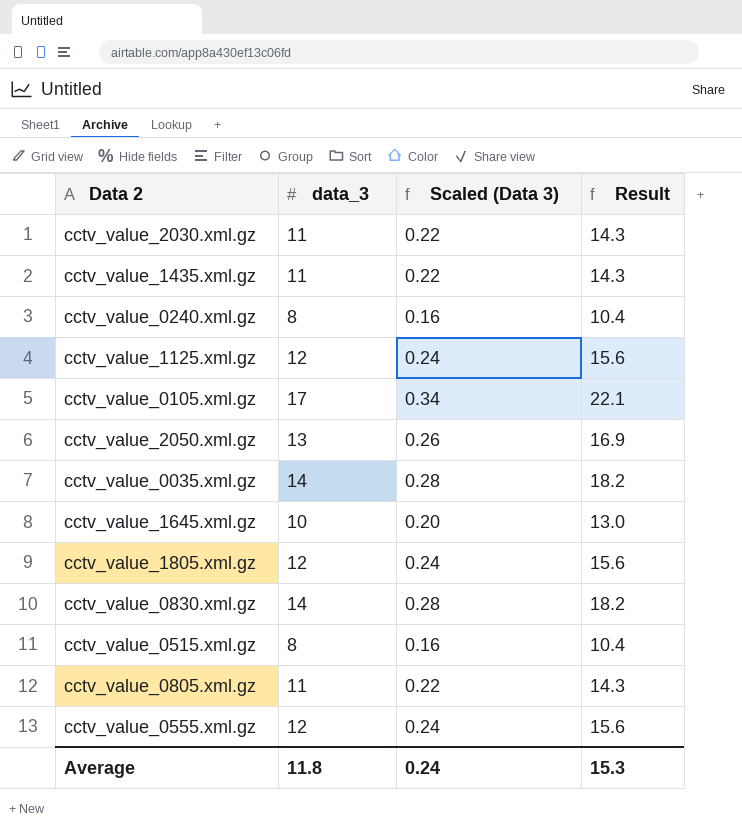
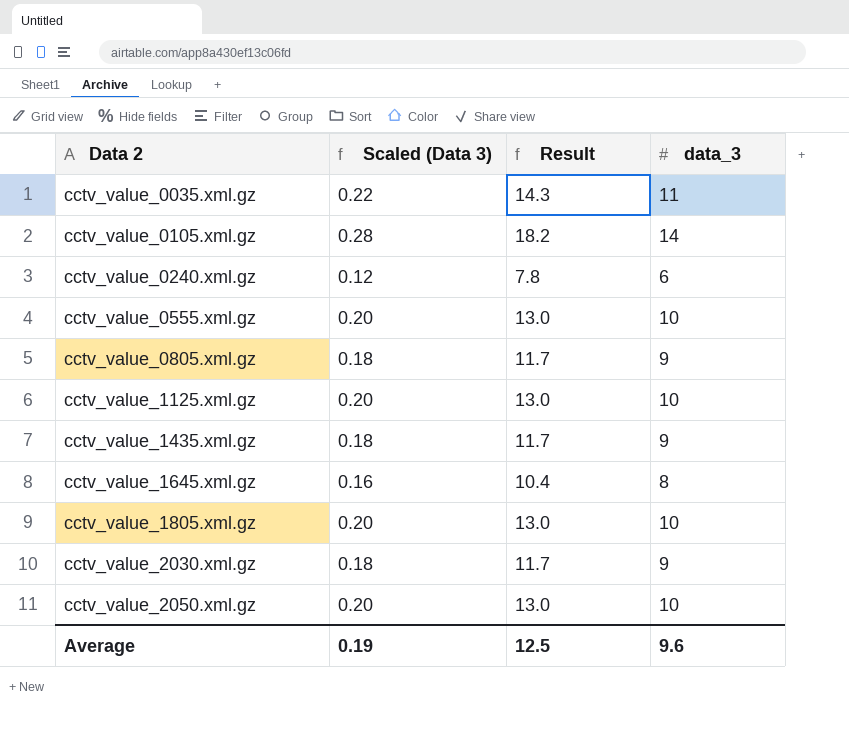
row order: none -> Data 2 ascending
column data_3 | position: 2 -> 4
row cctv_value_0830.xml.gz: 14 | 0.28 | 18.2 -> none
row cctv_value_0515.xml.gz: 8 | 0.16 | 10.4 -> none
cctv_value_0035.xml.gz | Scaled (Data 3): 0.28 -> 0.22
cctv_value_0035.xml.gz | Result: 18.2 -> 14.3
cctv_value_0035.xml.gz | data_3: 14 -> 11
cctv_value_0105.xml.gz | Scaled (Data 3): 0.34 -> 0.28
cctv_value_0105.xml.gz | Result: 22.1 -> 18.2
cctv_value_0105.xml.gz | data_3: 17 -> 14
cctv_value_0240.xml.gz | Scaled (Data 3): 0.16 -> 0.12
cctv_value_0240.xml.gz | Result: 10.4 -> 7.8
cctv_value_0240.xml.gz | data_3: 8 -> 6
cctv_value_0555.xml.gz | Scaled (Data 3): 0.24 -> 0.20
cctv_value_0555.xml.gz | Result: 15.6 -> 13.0
cctv_value_0555.xml.gz | data_3: 12 -> 10
cctv_value_0805.xml.gz | Scaled (Data 3): 0.22 -> 0.18
cctv_value_0805.xml.gz | Result: 14.3 -> 11.7
cctv_value_0805.xml.gz | data_3: 11 -> 9
cctv_value_1125.xml.gz | Scaled (Data 3): 0.24 -> 0.20
cctv_value_1125.xml.gz | Result: 15.6 -> 13.0
cctv_value_1125.xml.gz | data_3: 12 -> 10
cctv_value_1435.xml.gz | Scaled (Data 3): 0.22 -> 0.18
cctv_value_1435.xml.gz | Result: 14.3 -> 11.7
cctv_value_1435.xml.gz | data_3: 11 -> 9
cctv_value_1645.xml.gz | Scaled (Data 3): 0.20 -> 0.16
cctv_value_1645.xml.gz | Result: 13.0 -> 10.4
cctv_value_1645.xml.gz | data_3: 10 -> 8
cctv_value_1805.xml.gz | Scaled (Data 3): 0.24 -> 0.20
cctv_value_1805.xml.gz | Result: 15.6 -> 13.0
cctv_value_1805.xml.gz | data_3: 12 -> 10
cctv_value_2030.xml.gz | Scaled (Data 3): 0.22 -> 0.18
cctv_value_2030.xml.gz | Result: 14.3 -> 11.7
cctv_value_2030.xml.gz | data_3: 11 -> 9
cctv_value_2050.xml.gz | Scaled (Data 3): 0.26 -> 0.20
cctv_value_2050.xml.gz | Result: 16.9 -> 13.0
cctv_value_2050.xml.gz | data_3: 13 -> 10
Average | Scaled (Data 3): 0.24 -> 0.19
Average | Result: 15.3 -> 12.5
Average | data_3: 11.8 -> 9.6

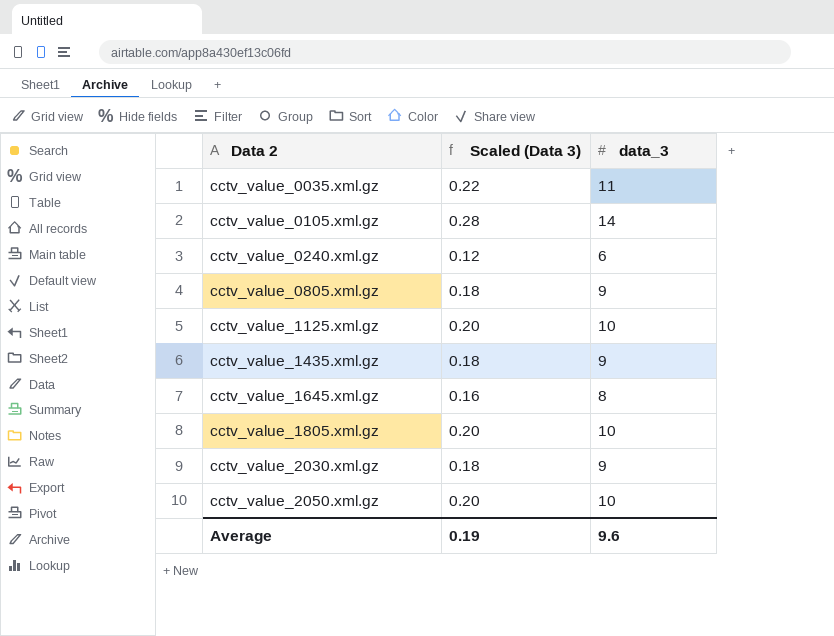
column Result | formula: [data_3] * 1.3 -> none
row cctv_value_0555.xml.gz: 0.20 | 13.0 | 10 -> none

